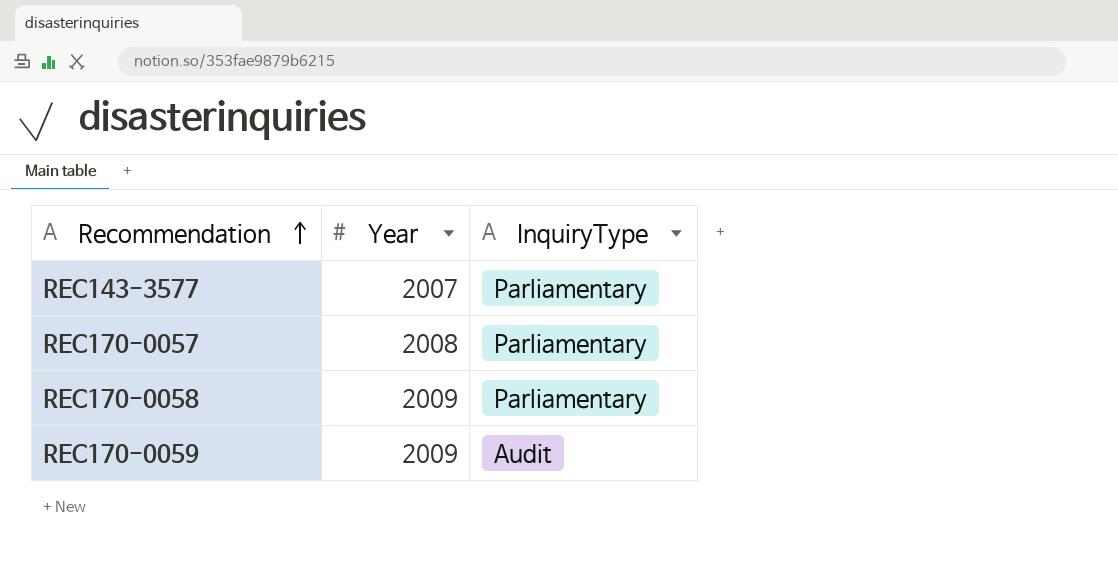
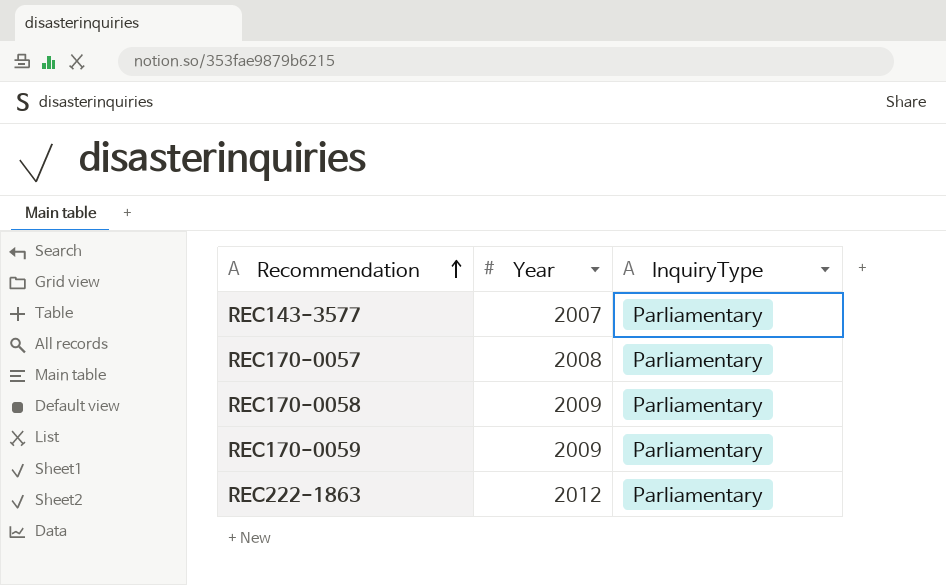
REC170-0059 | InquiryType: Audit -> Parliamentary
row REC222-1863: none -> 2012 | Parliamentary

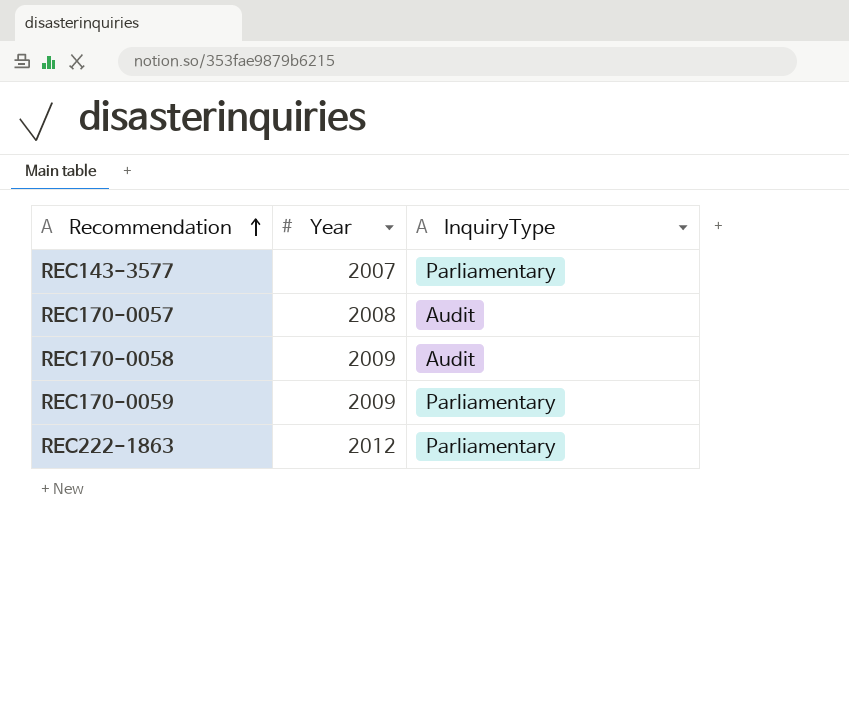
REC170-0057 | InquiryType: Parliamentary -> Audit
REC170-0058 | InquiryType: Parliamentary -> Audit

